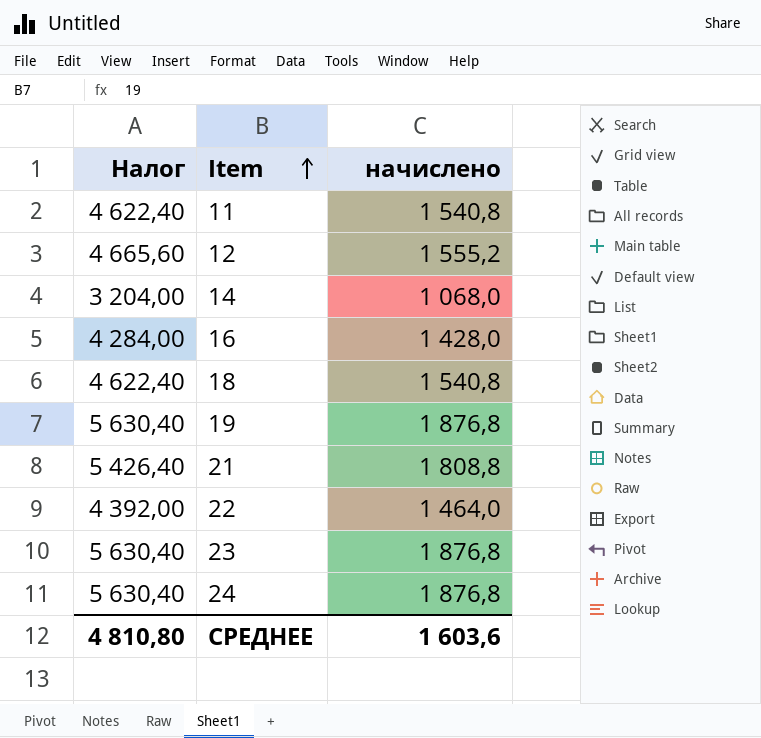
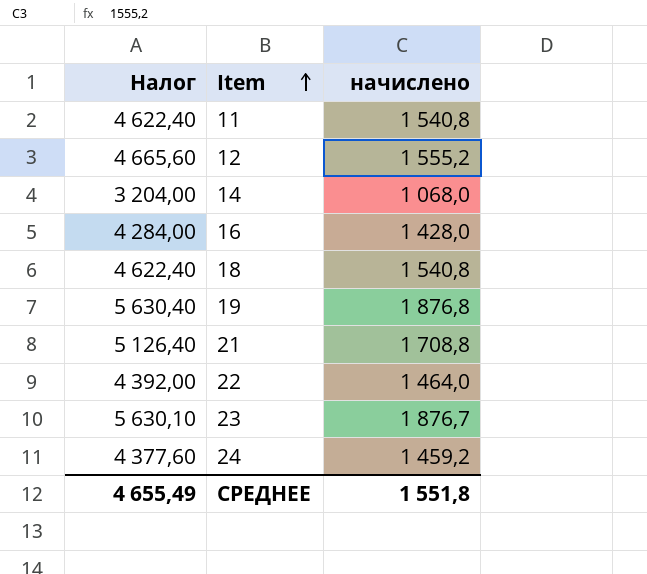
21 | Налог: 5 426,40 -> 5 126,40
21 | начислено: 1 808,8 -> 1 708,8
23 | Налог: 5 630,40 -> 5 630,10
23 | начислено: 1 876,8 -> 1 876,7
24 | Налог: 5 630,40 -> 4 377,60
24 | начислено: 1 876,8 -> 1 459,2
СРЕДНЕЕ | Налог: 4 810,80 -> 4 655,49
СРЕДНЕЕ | начислено: 1 603,6 -> 1 551,8

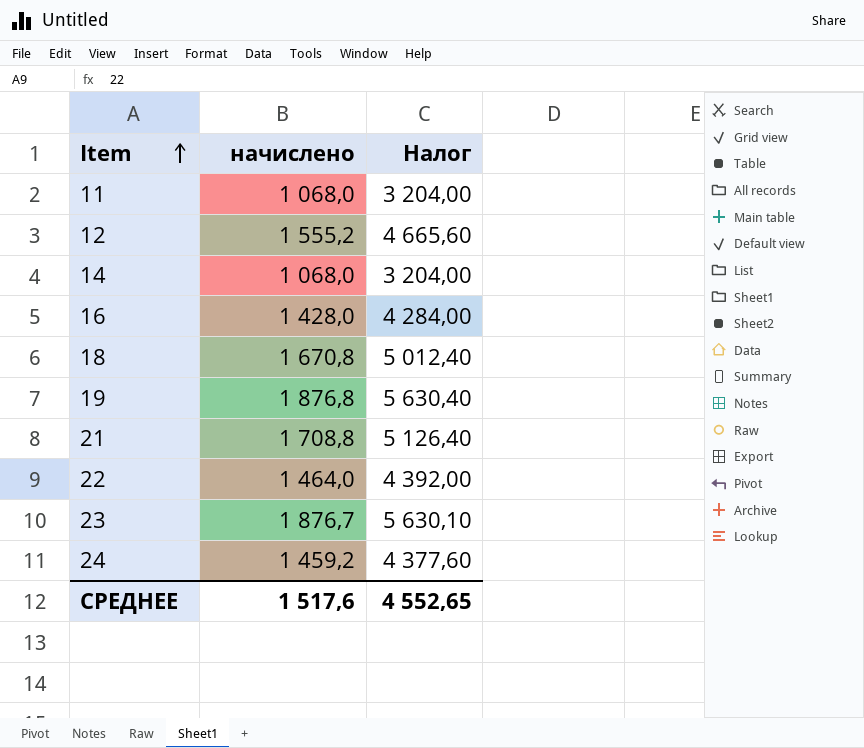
column Налог | position: 1 -> 3
11 | начислено: 1 540,8 -> 1 068,0
11 | Налог: 4 622,40 -> 3 204,00
18 | начислено: 1 540,8 -> 1 670,8
18 | Налог: 4 622,40 -> 5 012,40
СРЕДНЕЕ | начислено: 1 551,8 -> 1 517,6
СРЕДНЕЕ | Налог: 4 655,49 -> 4 552,65

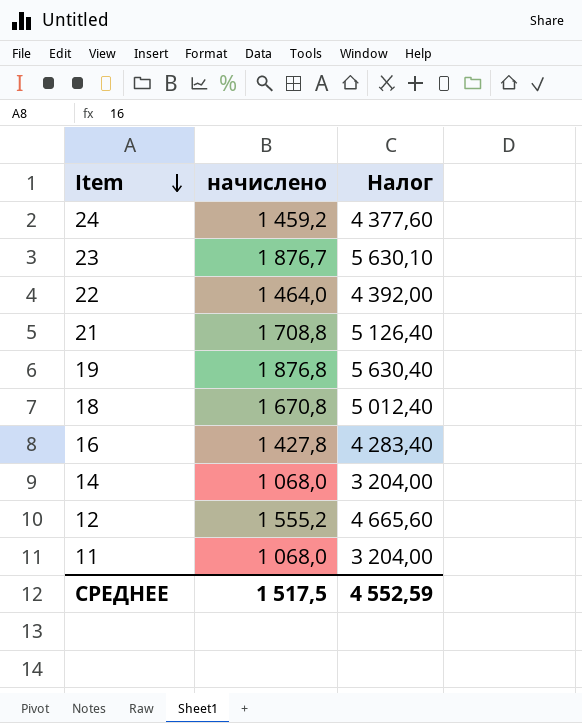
row order: Item ascending -> Item descending
16 | начислено: 1 428,0 -> 1 427,8
16 | Налог: 4 284,00 -> 4 283,40
СРЕДНЕЕ | начислено: 1 517,6 -> 1 517,5
СРЕДНЕЕ | Налог: 4 552,65 -> 4 552,59

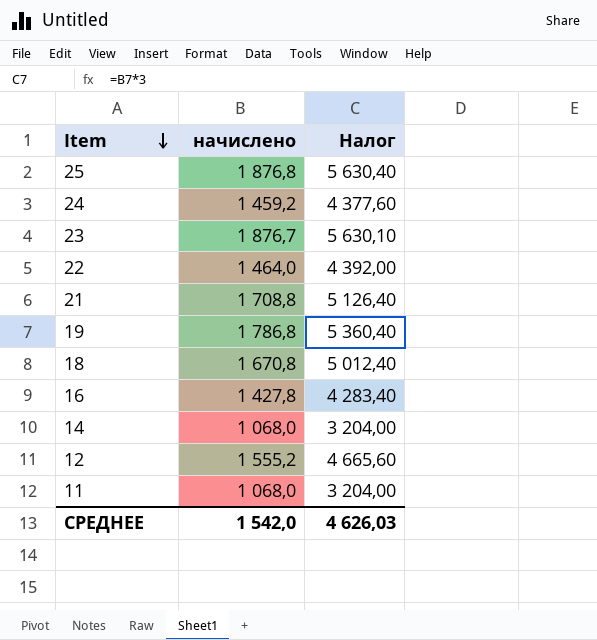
row 25: none -> 1 876,8 | 5 630,40
19 | начислено: 1 876,8 -> 1 786,8
19 | Налог: 5 630,40 -> 5 360,40
СРЕДНЕЕ | начислено: 1 517,5 -> 1 542,0
СРЕДНЕЕ | Налог: 4 552,59 -> 4 626,03

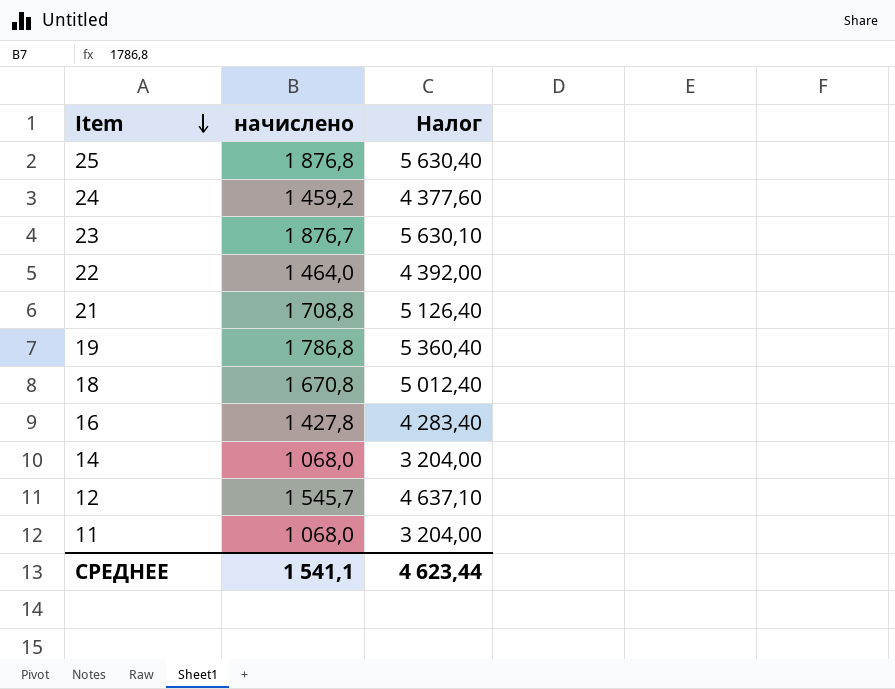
12 | начислено: 1 555,2 -> 1 545,7
12 | Налог: 4 665,60 -> 4 637,10
СРЕДНЕЕ | начислено: 1 542,0 -> 1 541,1
СРЕДНЕЕ | Налог: 4 626,03 -> 4 623,44

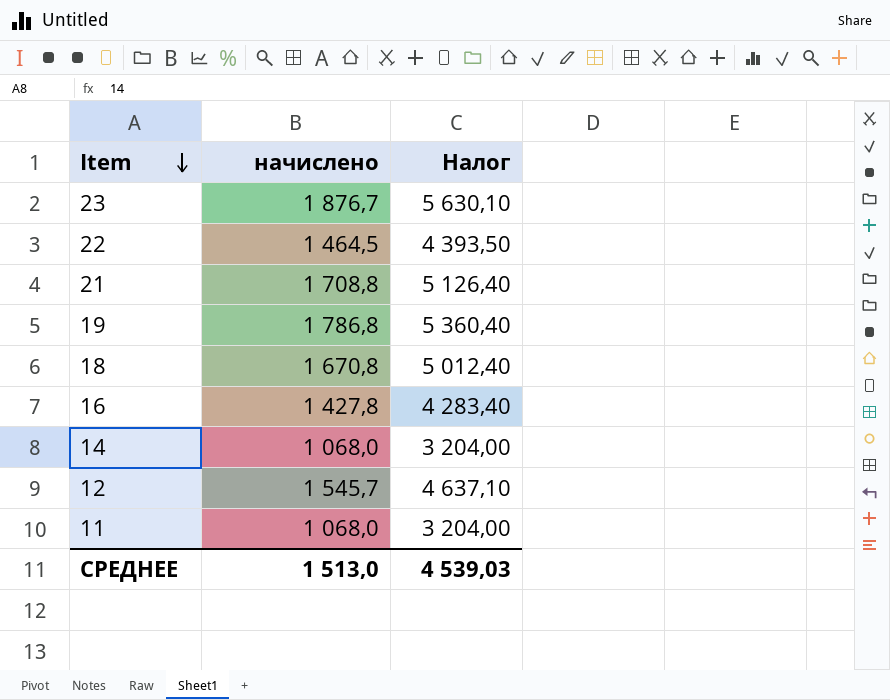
row 25: 1 876,8 | 5 630,40 -> none
row 24: 1 459,2 | 4 377,60 -> none
22 | начислено: 1 464,0 -> 1 464,5
22 | Налог: 4 392,00 -> 4 393,50
СРЕДНЕЕ | начислено: 1 541,1 -> 1 513,0
СРЕДНЕЕ | Налог: 4 623,44 -> 4 539,03

